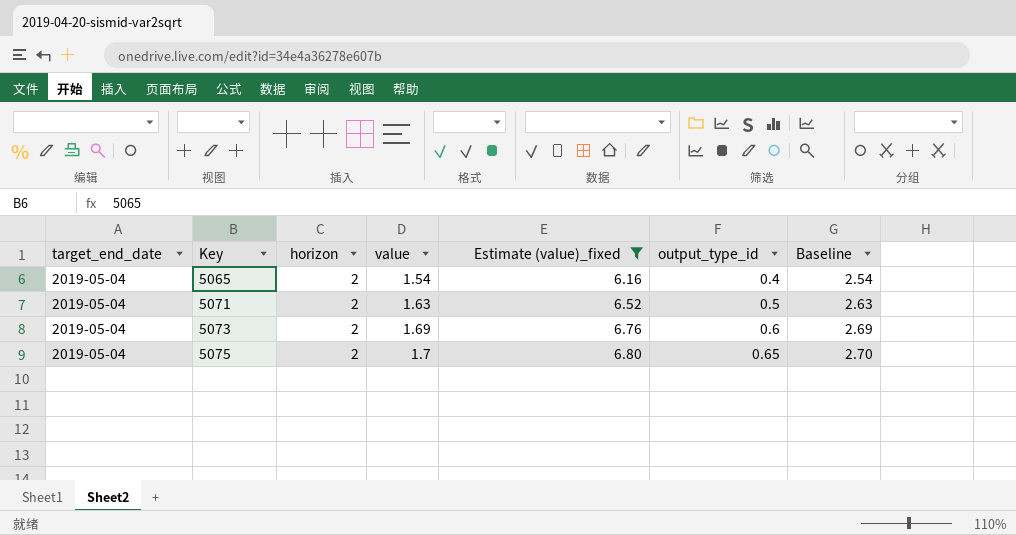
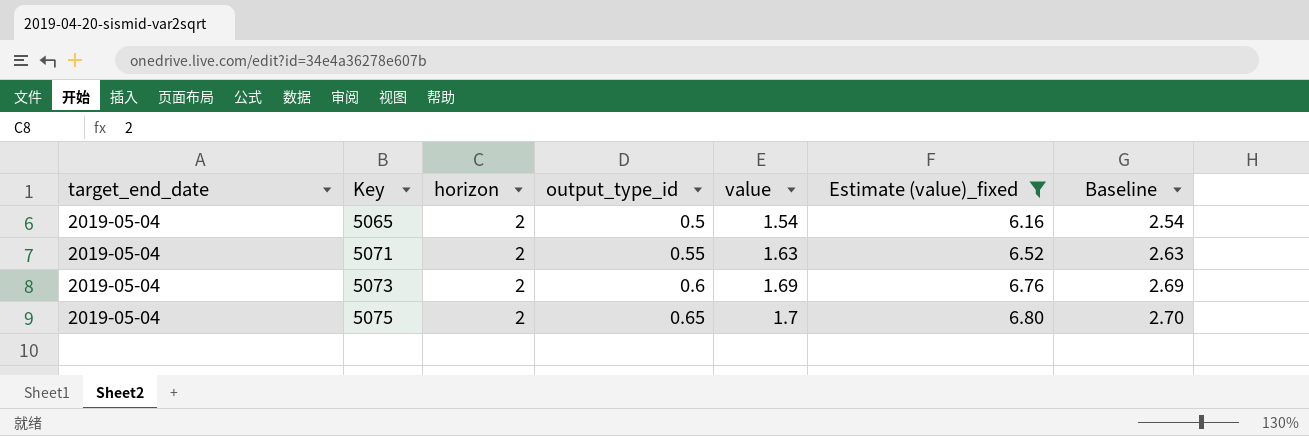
column output_type_id | position: 6 -> 4
5065 | output_type_id: 0.4 -> 0.5
5071 | output_type_id: 0.5 -> 0.55

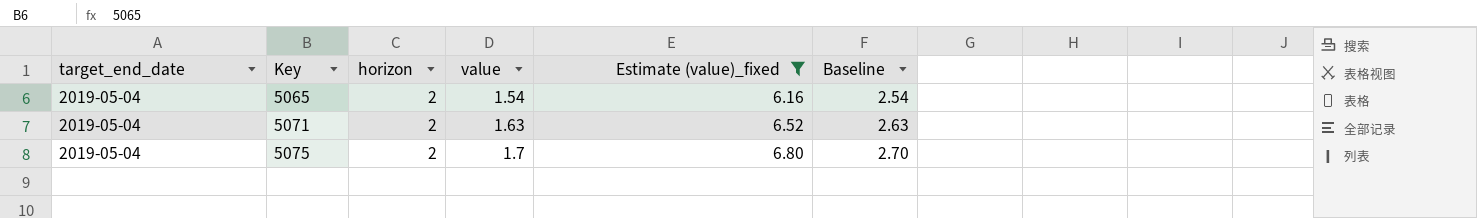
column output_type_id | position: 4 -> none
row 5073: 2019-05-04 | 2 | 0.6 | 1.69 | 6.76 | 2.69 -> none

